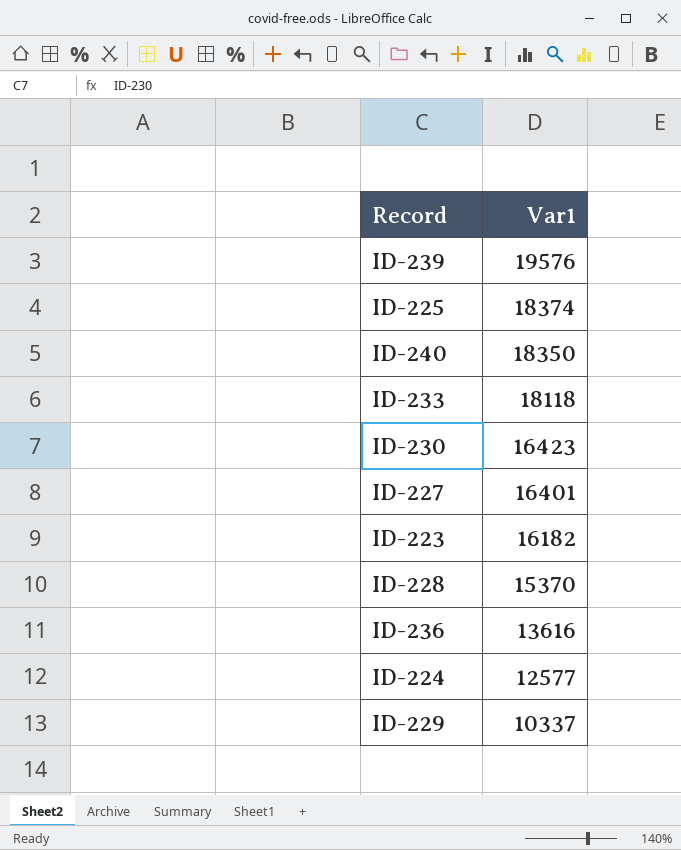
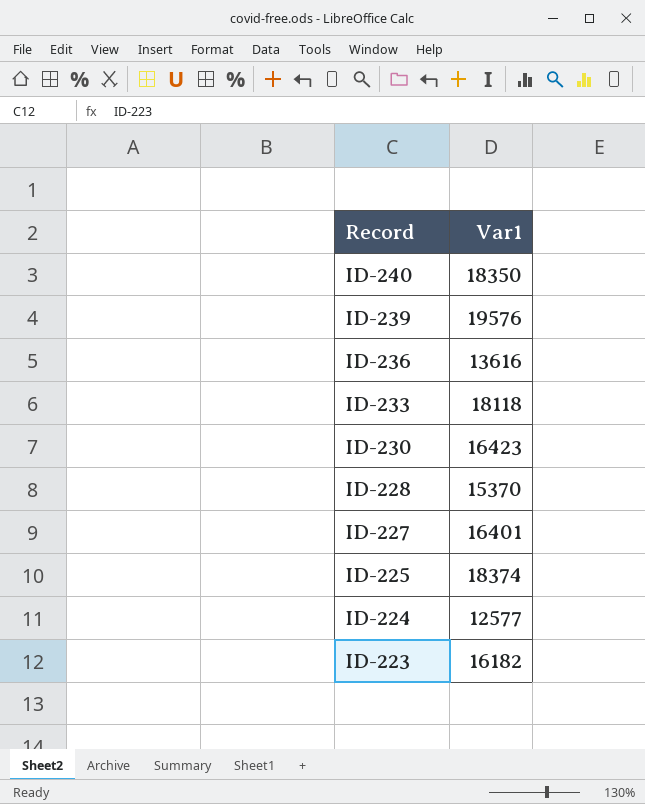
row order: Var1 descending -> Record descending
row ID-229: 10337 -> none

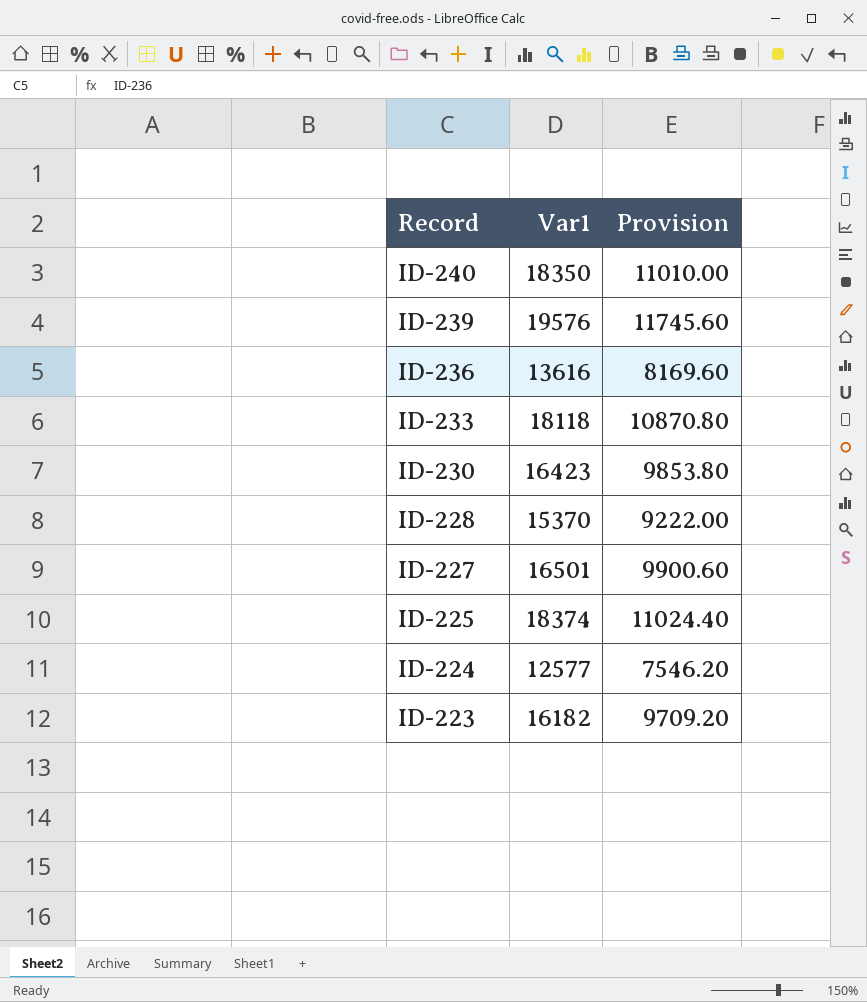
column Provision | formula: none -> [Var1] * 0.6
ID-227 | Var1: 16401 -> 16501

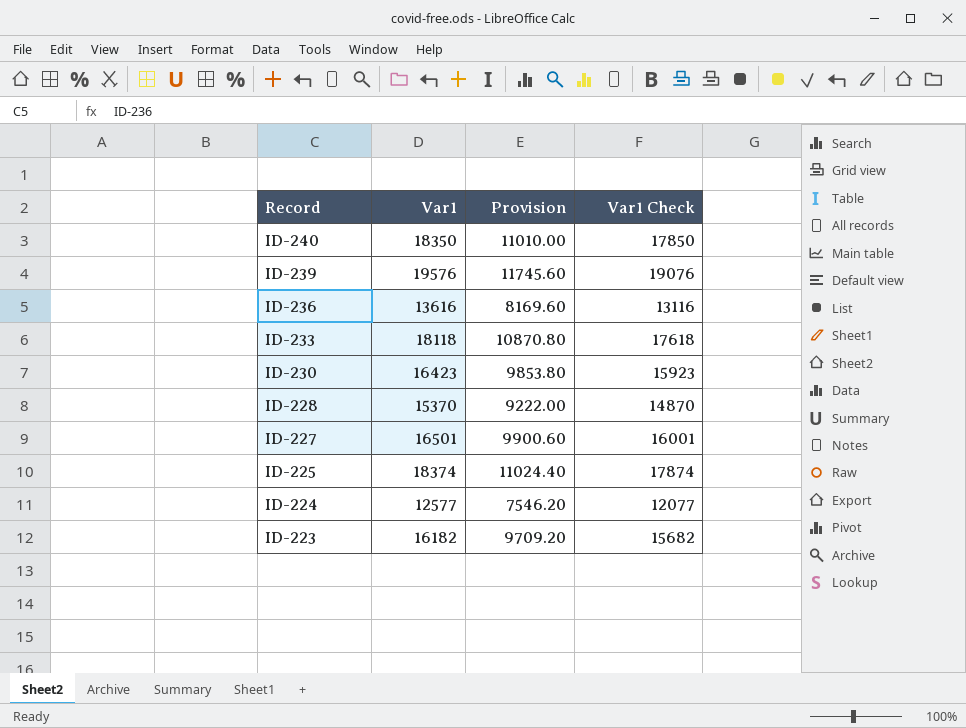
column Var1 Check | formula: none -> [Var1] - 500

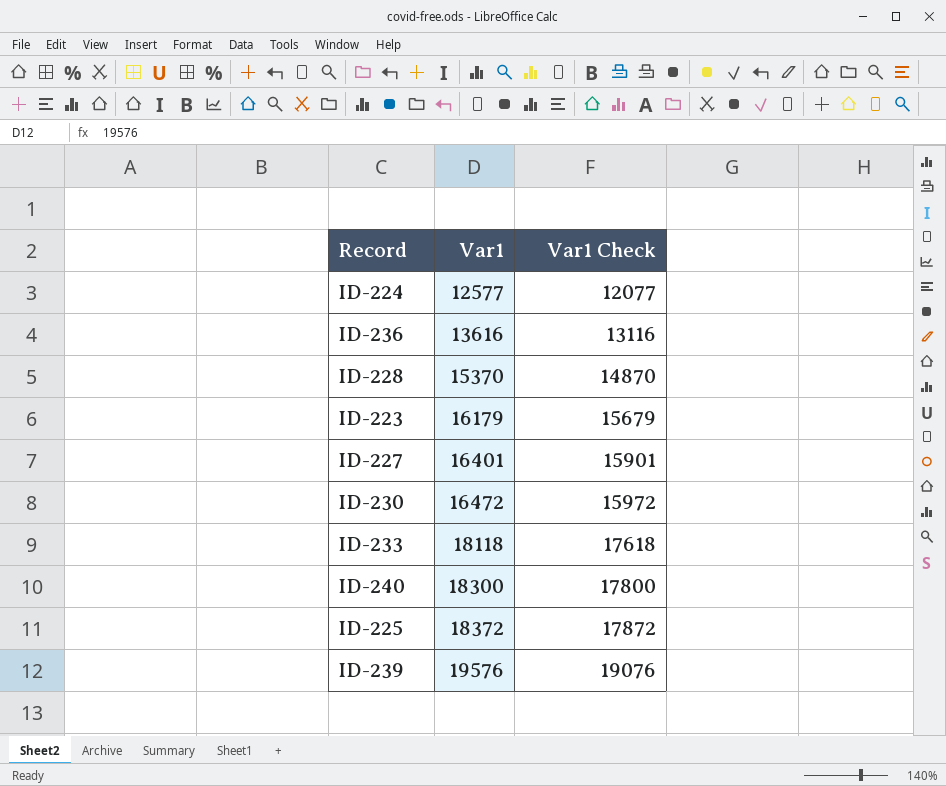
row order: Record descending -> Var1 ascending
column Provision | formula: [Var1] * 0.6 -> none
ID-223 | Var1: 16182 -> 16179
ID-223 | Var1 Check: 15682 -> 15679
ID-227 | Var1: 16501 -> 16401
ID-227 | Var1 Check: 16001 -> 15901
ID-230 | Var1: 16423 -> 16472
ID-230 | Var1 Check: 15923 -> 15972
ID-240 | Var1: 18350 -> 18300
ID-240 | Var1 Check: 17850 -> 17800
ID-225 | Var1: 18374 -> 18372
ID-225 | Var1 Check: 17874 -> 17872

